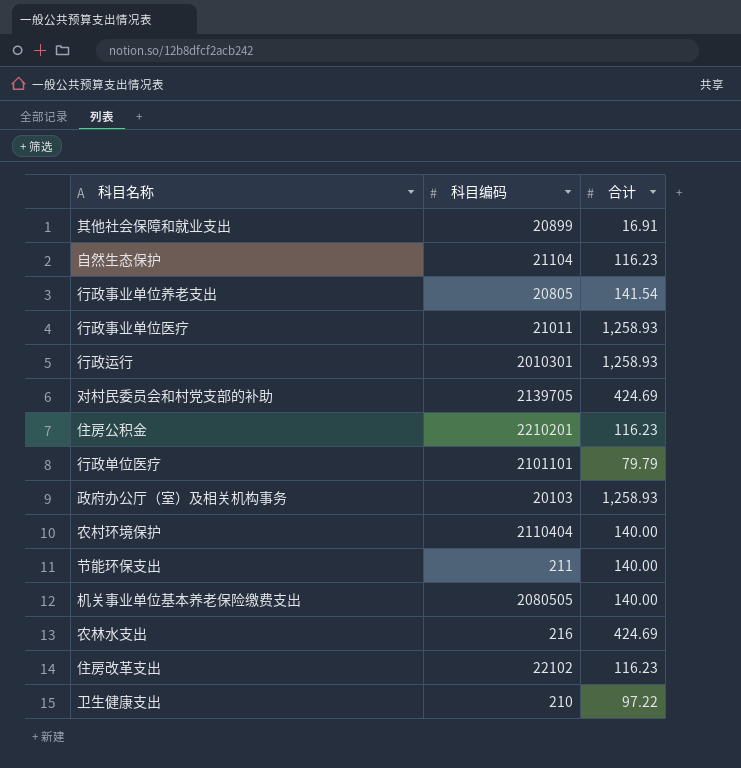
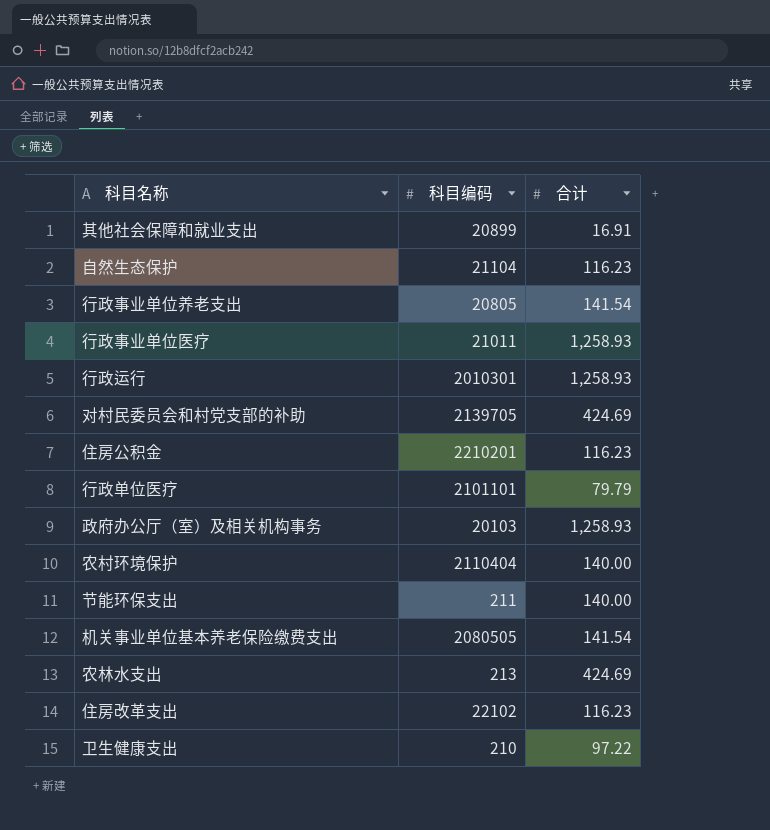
机关事业单位基本养老保险缴费支出 | 合计: 140.00 -> 141.54
农林水支出 | 科目编码: 216 -> 213

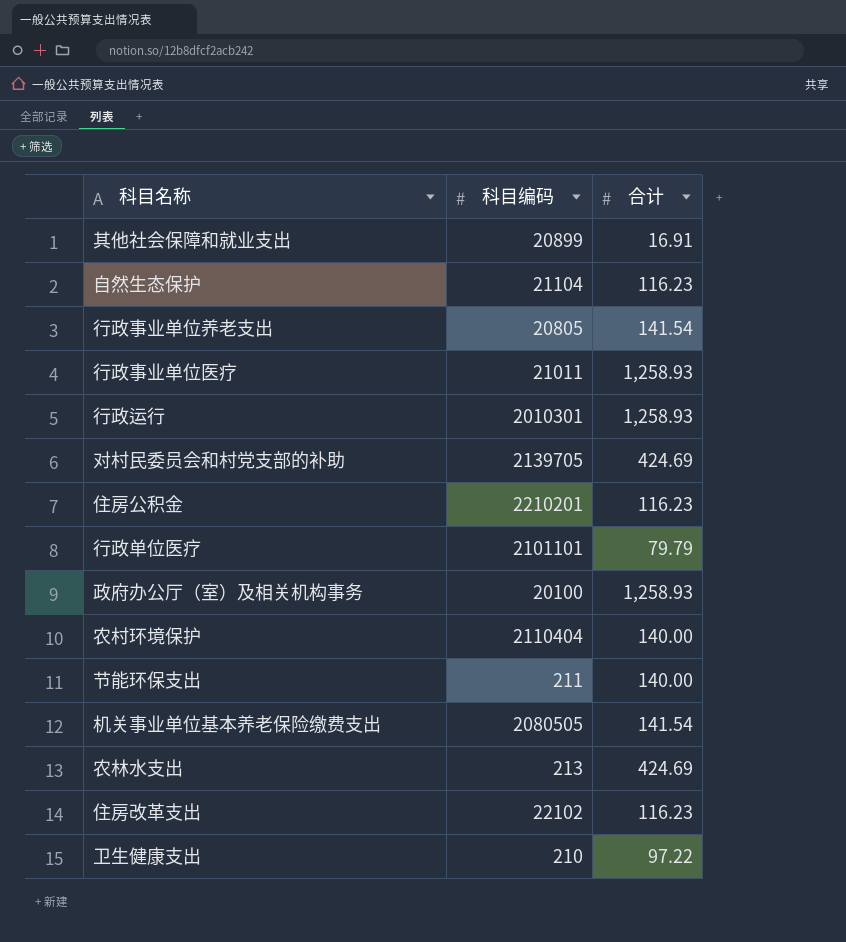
政府办公厅（室）及相关机构事务 | 科目编码: 20103 -> 20100

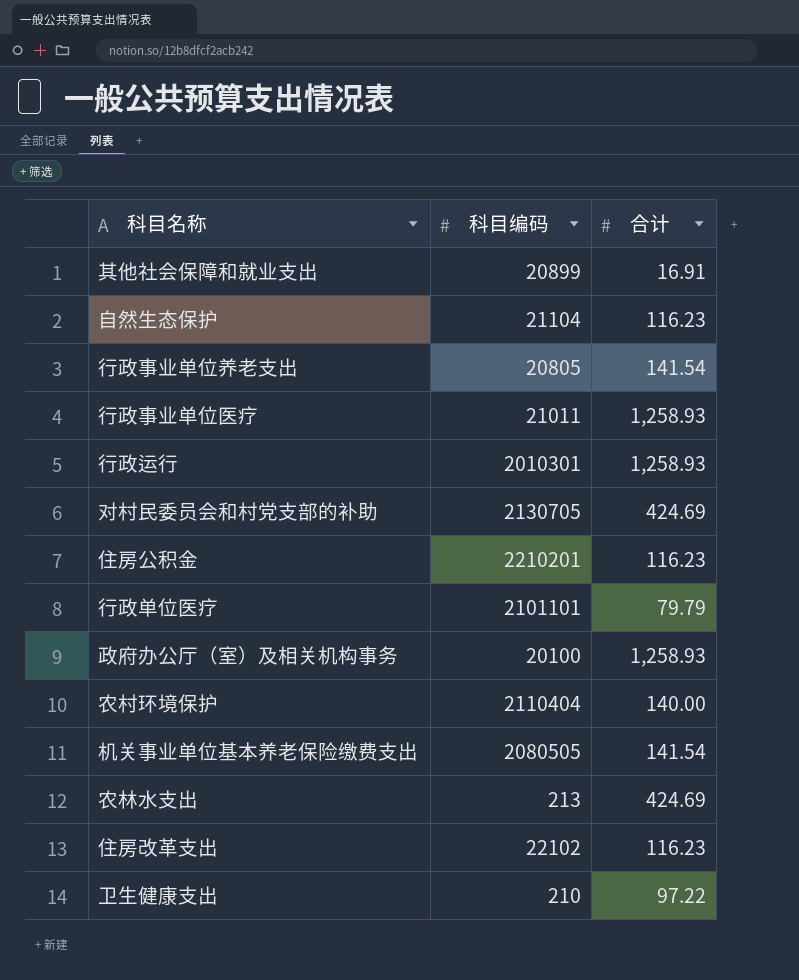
row 节能环保支出: 211 | 140.00 -> none
对村民委员会和村党支部的补助 | 科目编码: 2139705 -> 2130705

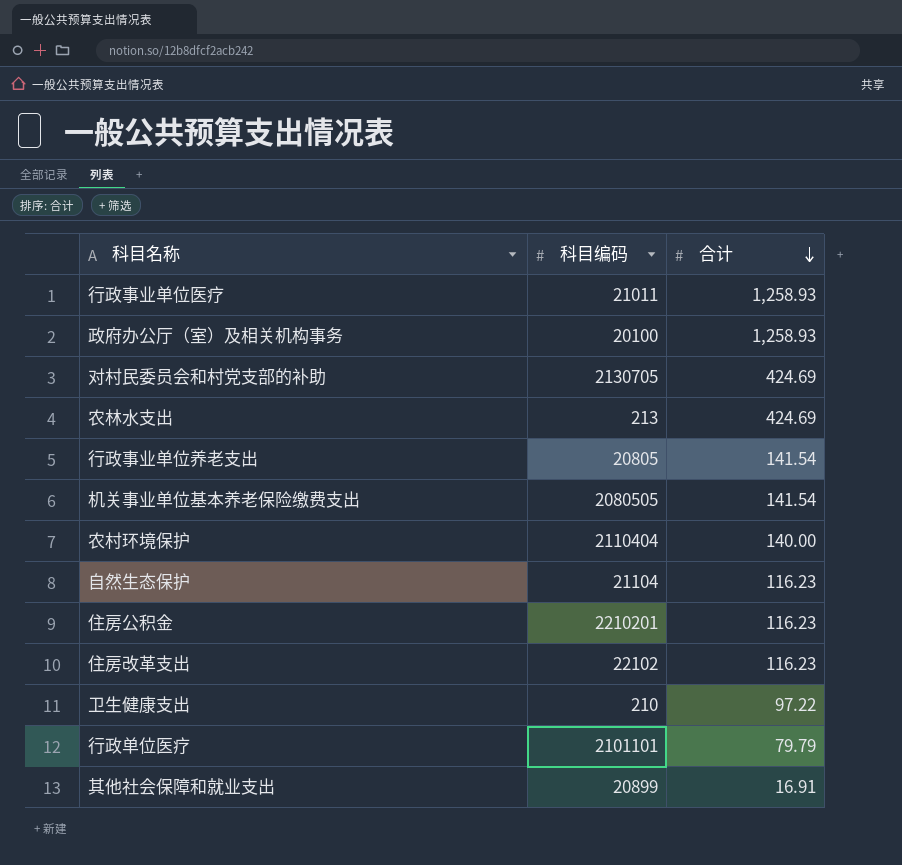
row order: none -> 合计 descending
row 行政运行: 2010301 | 1,258.93 -> none

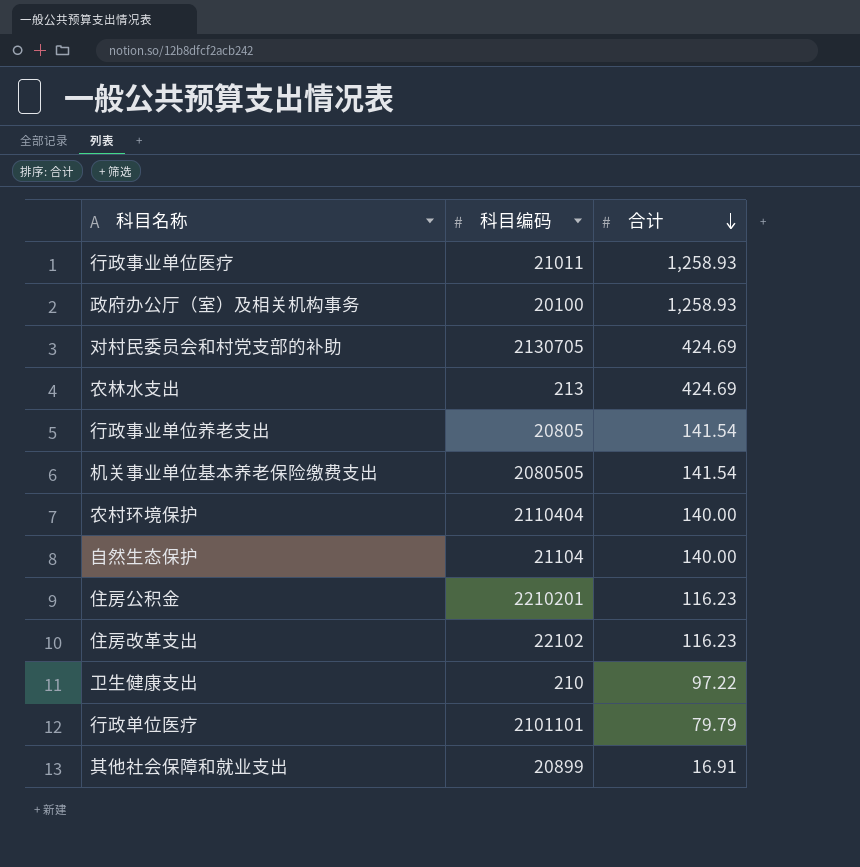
自然生态保护 | 合计: 116.23 -> 140.00

